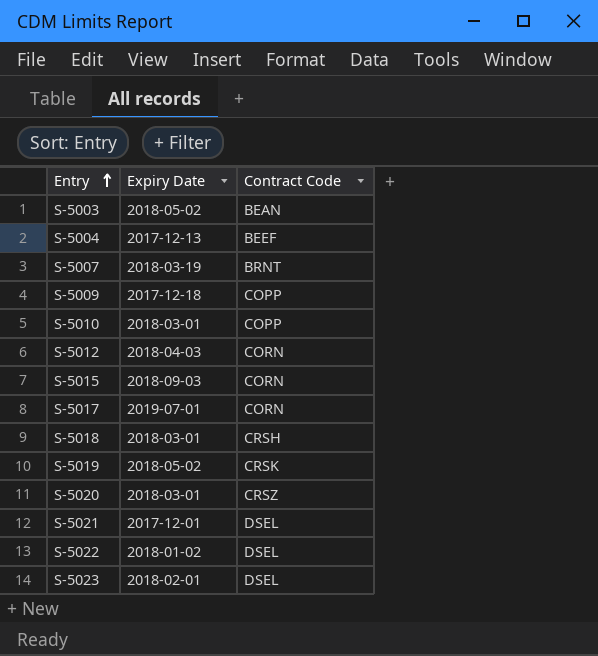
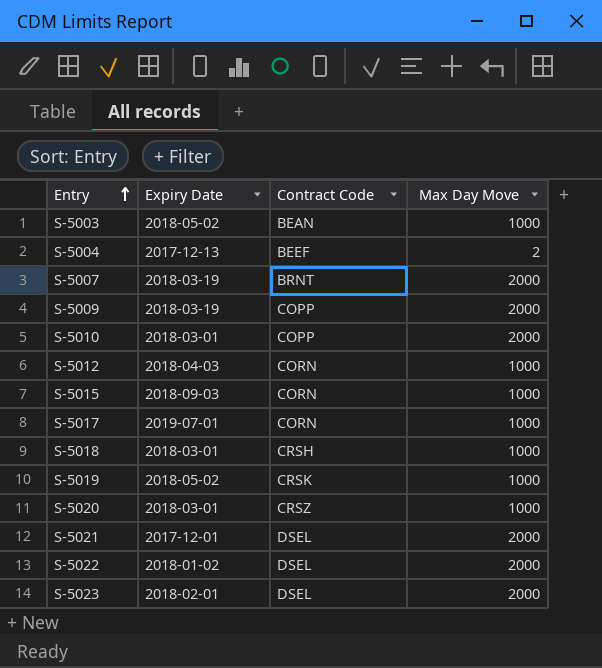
column Max Day Move | position: none -> 4
S-5009 | Expiry Date: 2017-12-18 -> 2018-03-19

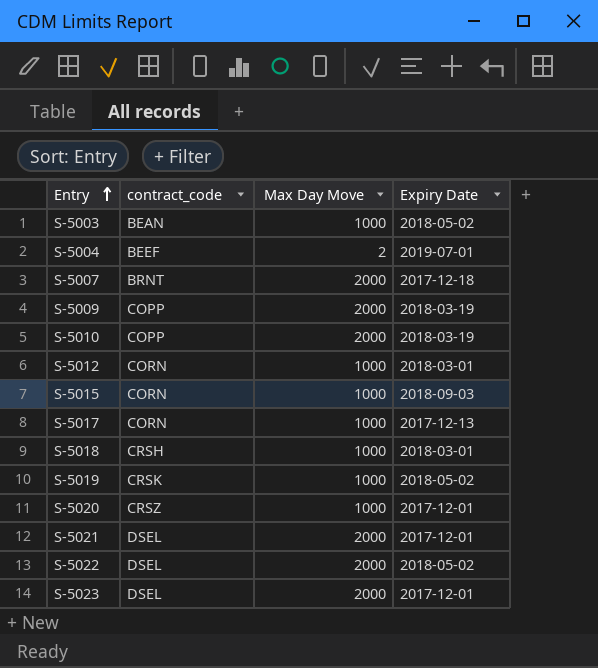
column name: Contract Code -> contract_code
column Expiry Date | position: 2 -> 4
S-5004 | Expiry Date: 2017-12-13 -> 2019-07-01
S-5007 | Expiry Date: 2018-03-19 -> 2017-12-18
S-5010 | Expiry Date: 2018-03-01 -> 2018-03-19
S-5012 | Expiry Date: 2018-04-03 -> 2018-03-01
S-5017 | Expiry Date: 2019-07-01 -> 2017-12-13
S-5020 | Expiry Date: 2018-03-01 -> 2017-12-01
S-5022 | Expiry Date: 2018-01-02 -> 2018-05-02
S-5023 | Expiry Date: 2018-02-01 -> 2017-12-01

